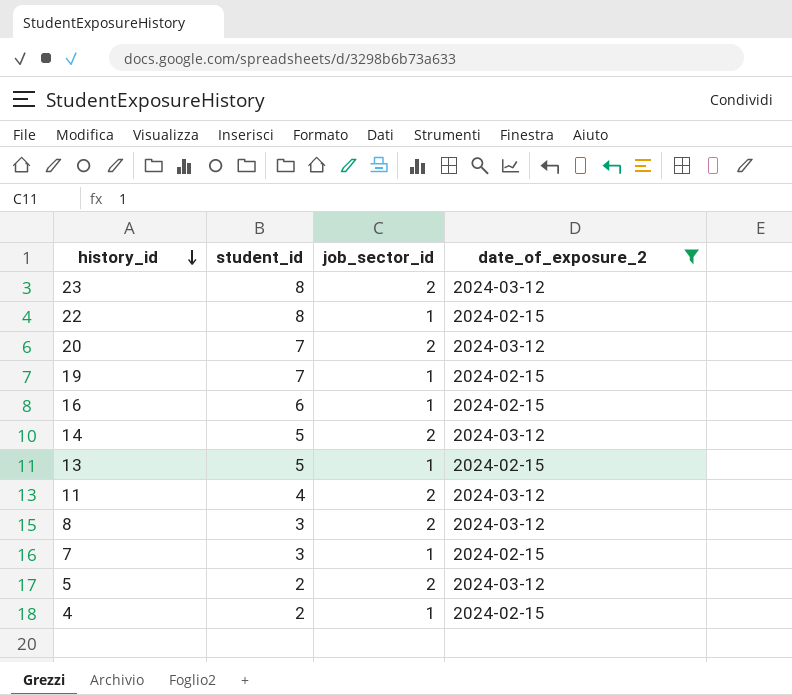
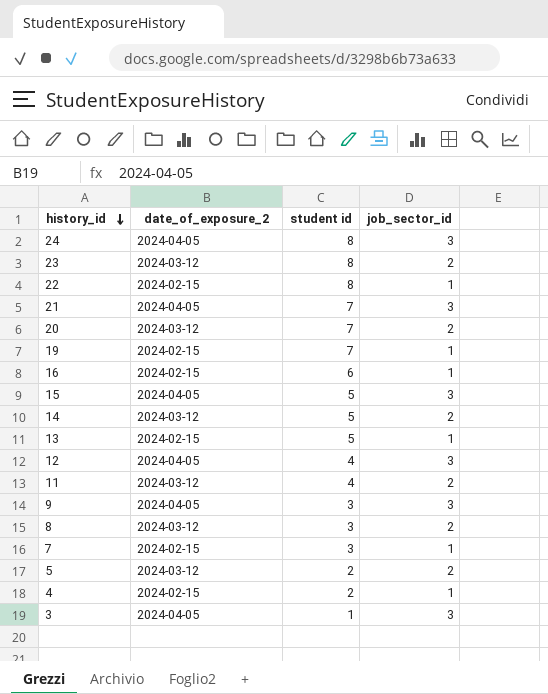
filter: date_of_exposure_2 != 2024-04-05 -> none
column date_of_exposure_2 | position: 4 -> 2
column name: student_id -> student id

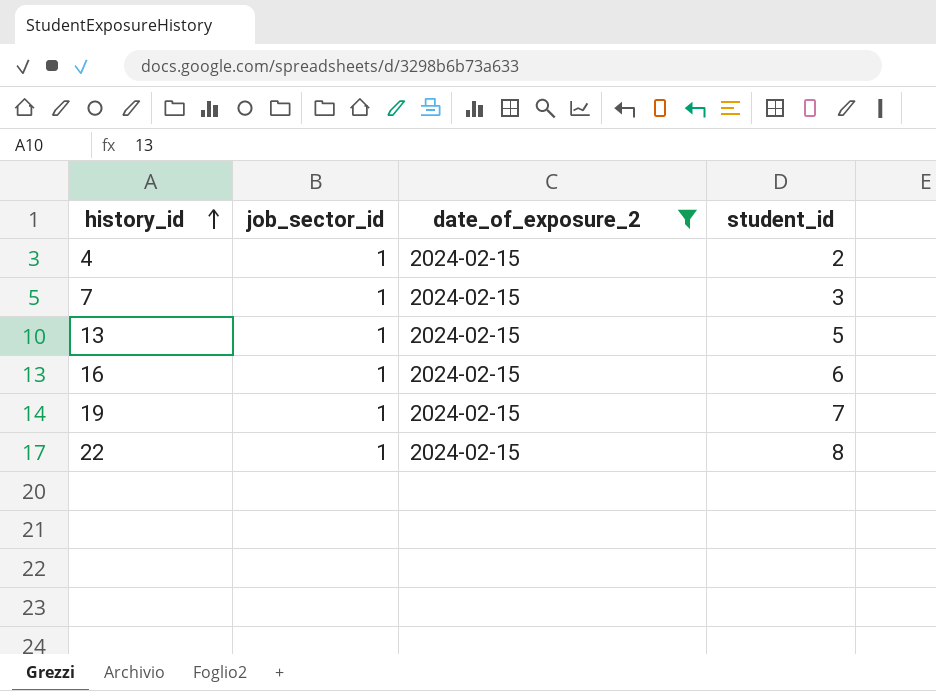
filter: none -> date_of_exposure_2 = 2024-02-15
row order: history_id descending -> history_id ascending
column job_sector_id | position: 4 -> 2
column name: student id -> student_id

